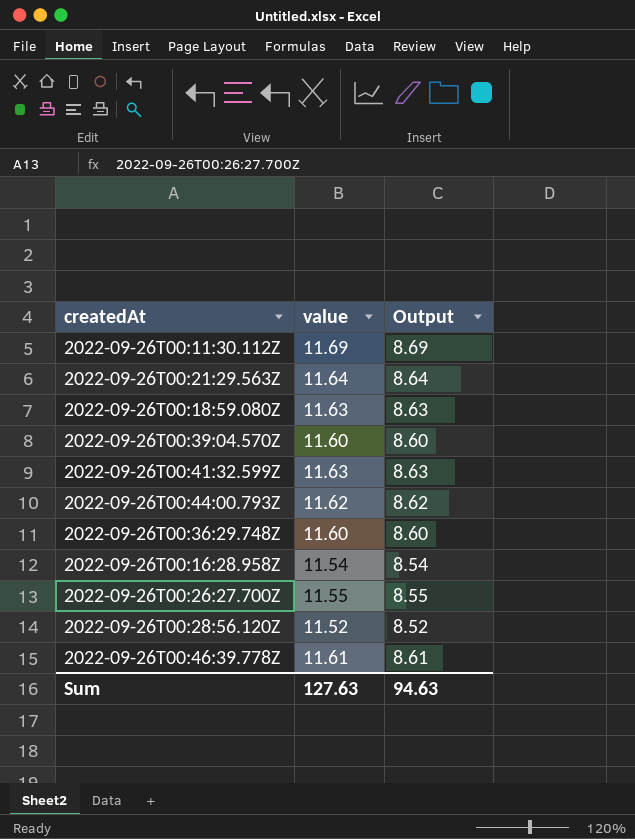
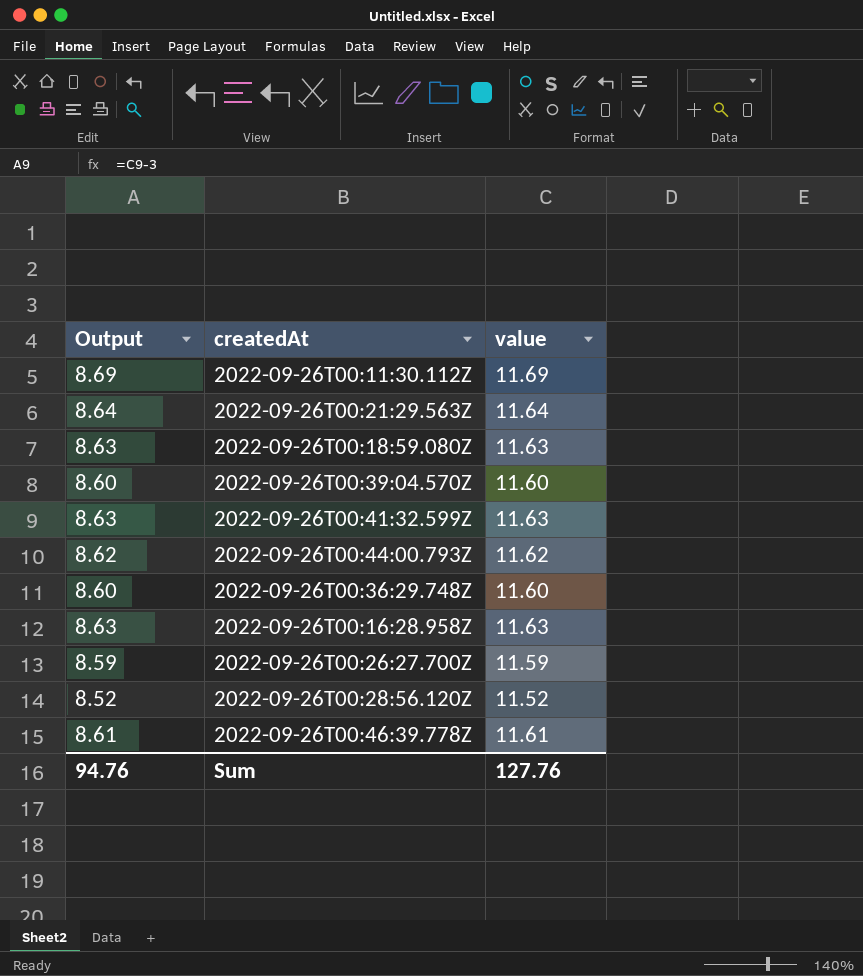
column Output | position: 3 -> 1
2022-09-26T00:16:28.958Z | Output: 8.54 -> 8.63
2022-09-26T00:16:28.958Z | value: 11.54 -> 11.63
2022-09-26T00:26:27.700Z | Output: 8.55 -> 8.59
2022-09-26T00:26:27.700Z | value: 11.55 -> 11.59
Sum | Output: 94.63 -> 94.76
Sum | value: 127.63 -> 127.76

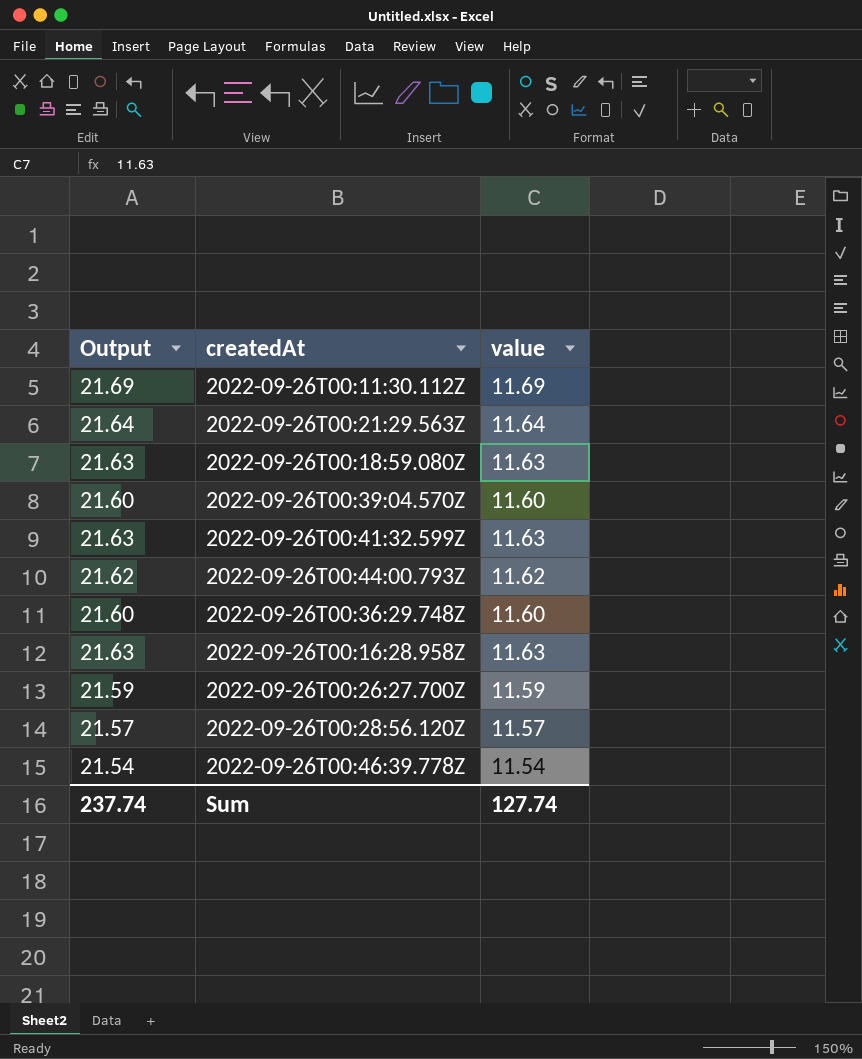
column Output | formula: [value] - 3 -> [value] + 10
2022-09-26T00:28:56.120Z | value: 11.52 -> 11.57
2022-09-26T00:46:39.778Z | value: 11.61 -> 11.54
Sum | Output: 94.76 -> 237.74
Sum | value: 127.76 -> 127.74

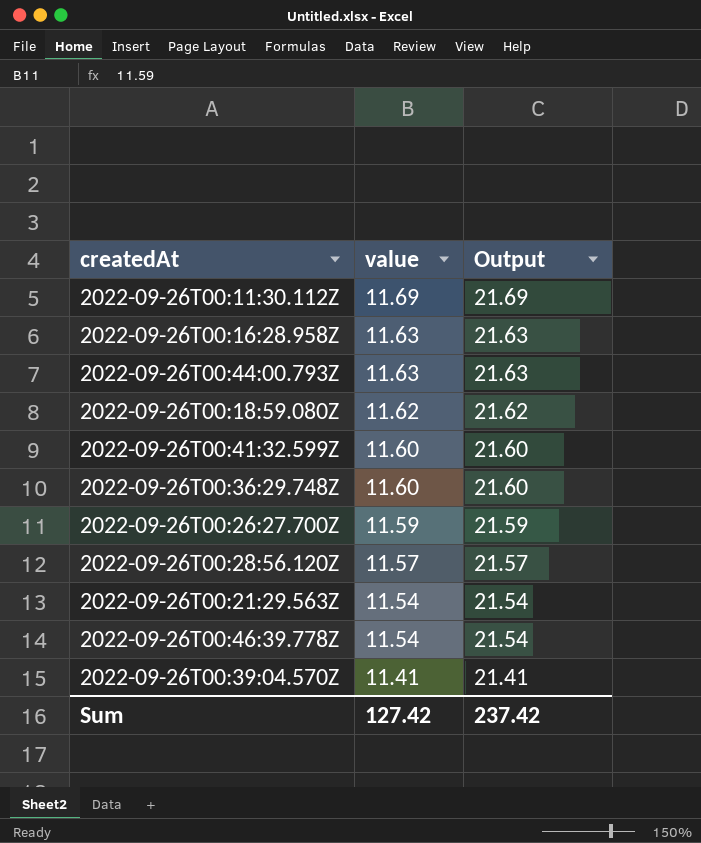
row order: none -> value descending
column Output | position: 1 -> 3
2022-09-26T00:44:00.793Z | value: 11.62 -> 11.63
2022-09-26T00:44:00.793Z | Output: 21.62 -> 21.63
2022-09-26T00:18:59.080Z | value: 11.63 -> 11.62
2022-09-26T00:18:59.080Z | Output: 21.63 -> 21.62
2022-09-26T00:41:32.599Z | value: 11.63 -> 11.60
2022-09-26T00:41:32.599Z | Output: 21.63 -> 21.60
2022-09-26T00:21:29.563Z | value: 11.64 -> 11.54
2022-09-26T00:21:29.563Z | Output: 21.64 -> 21.54
2022-09-26T00:39:04.570Z | value: 11.60 -> 11.41
2022-09-26T00:39:04.570Z | Output: 21.60 -> 21.41
Sum | value: 127.74 -> 127.42
Sum | Output: 237.74 -> 237.42

